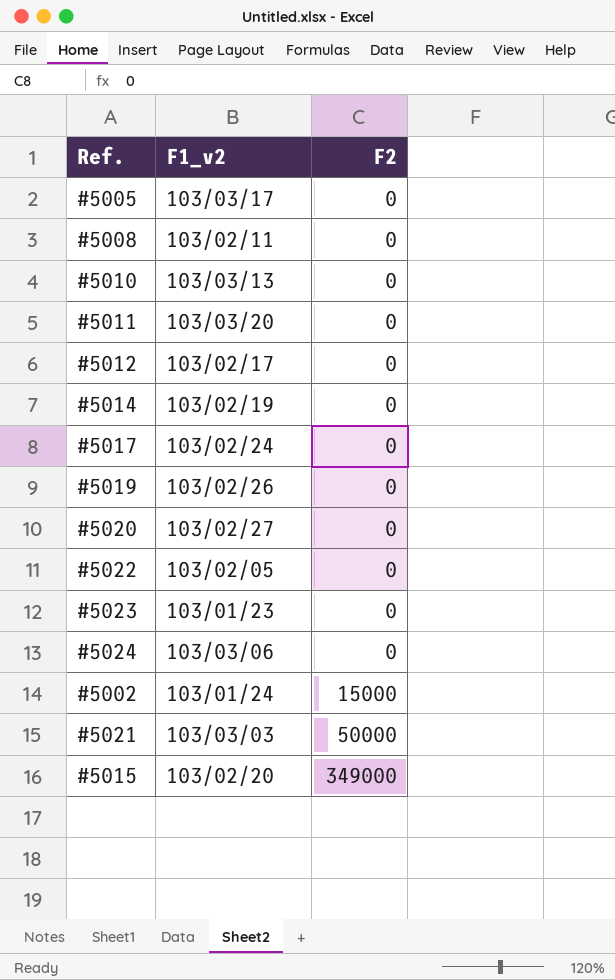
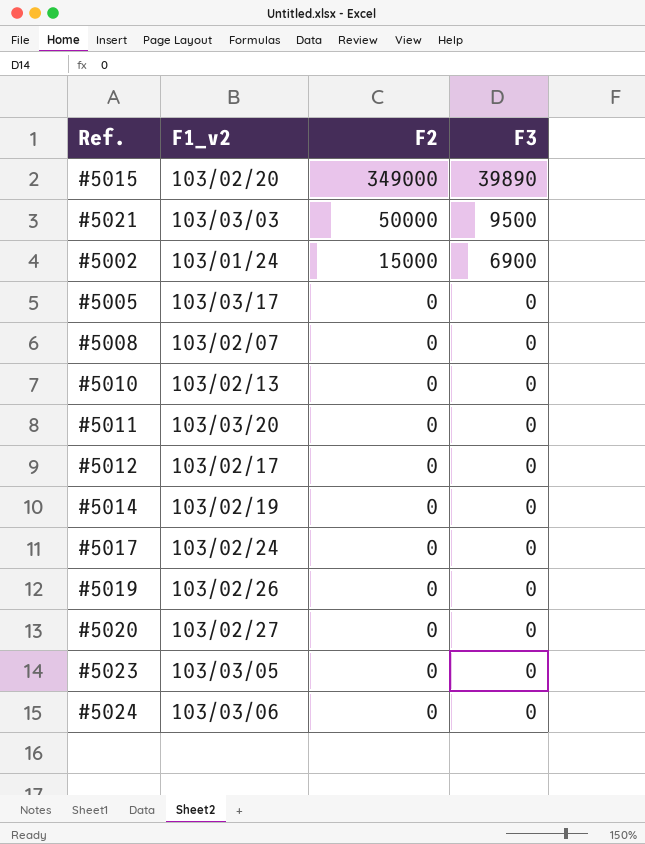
row order: F2 ascending -> F2 descending
column F3 | position: none -> 4
row #5022: 103/02/05 | 0 -> none
#5008 | F1_v2: 103/02/11 -> 103/02/07
#5010 | F1_v2: 103/03/13 -> 103/02/13
#5023 | F1_v2: 103/01/23 -> 103/03/05

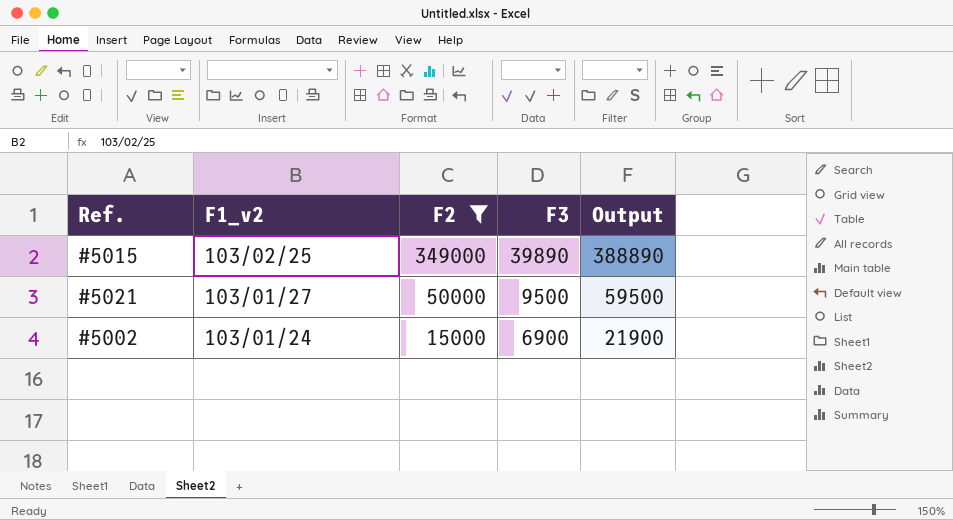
filter: none -> F2 != 0
column Output | formula: none -> [F2] + [F3]
#5015 | F1_v2: 103/02/20 -> 103/02/25
#5021 | F1_v2: 103/03/03 -> 103/01/27

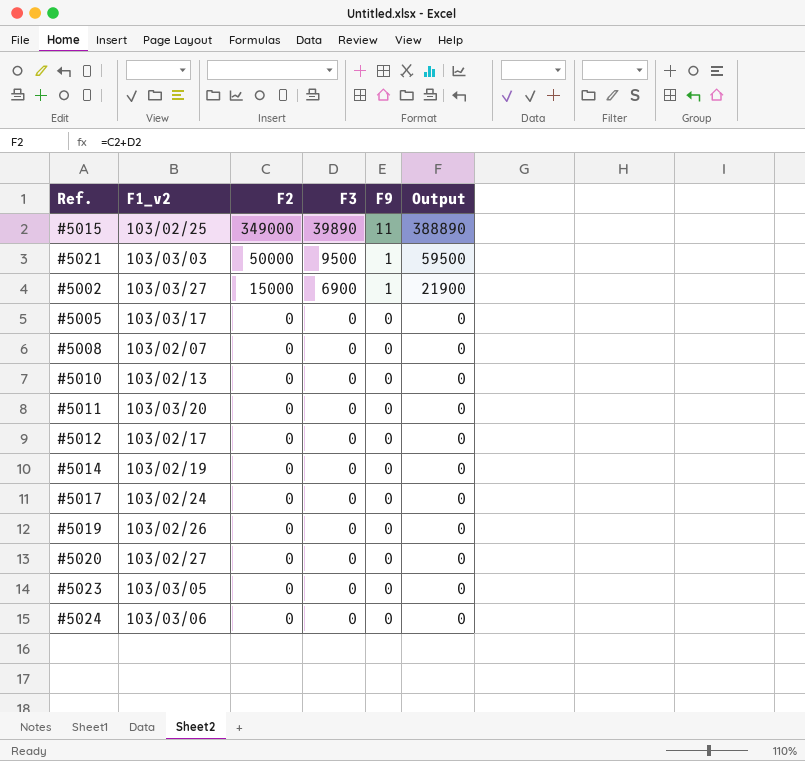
filter: F2 != 0 -> none
column F9 | position: none -> 5
#5021 | F1_v2: 103/01/27 -> 103/03/03
#5002 | F1_v2: 103/01/24 -> 103/03/27

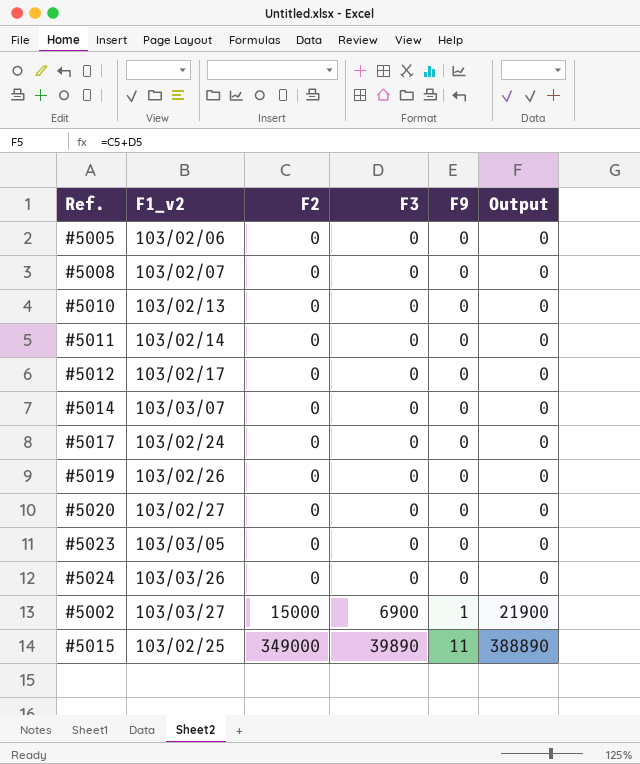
row order: F2 descending -> F2 ascending
row #5021: 103/03/03 | 50000 | 9500 | 1 | 59500 -> none
#5005 | F1_v2: 103/03/17 -> 103/02/06
#5011 | F1_v2: 103/03/20 -> 103/02/14
#5014 | F1_v2: 103/02/19 -> 103/03/07
#5024 | F1_v2: 103/03/06 -> 103/03/26

